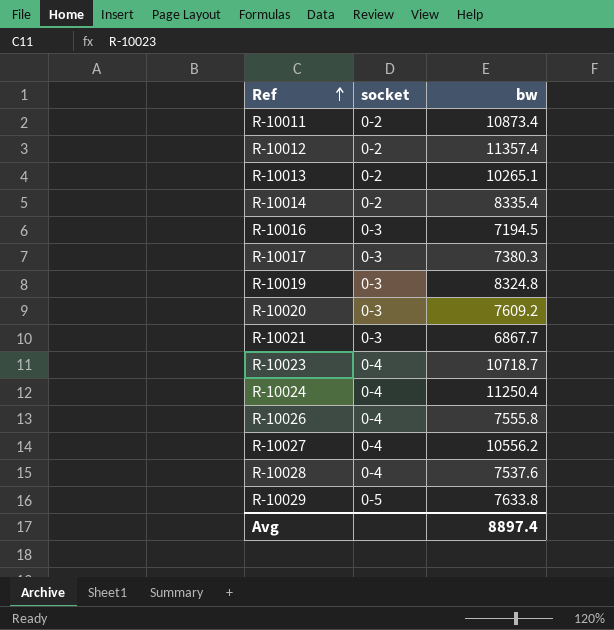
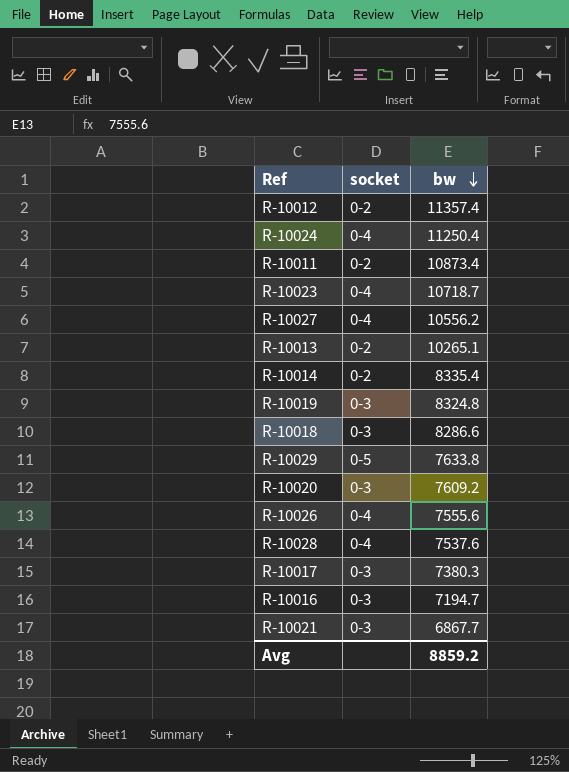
row order: Ref ascending -> bw descending
row R-10018: none -> 0-3 | 8286.6
R-10026 | bw: 7555.8 -> 7555.6
R-10016 | bw: 7194.5 -> 7194.7
Avg | bw: 8897.4 -> 8859.2

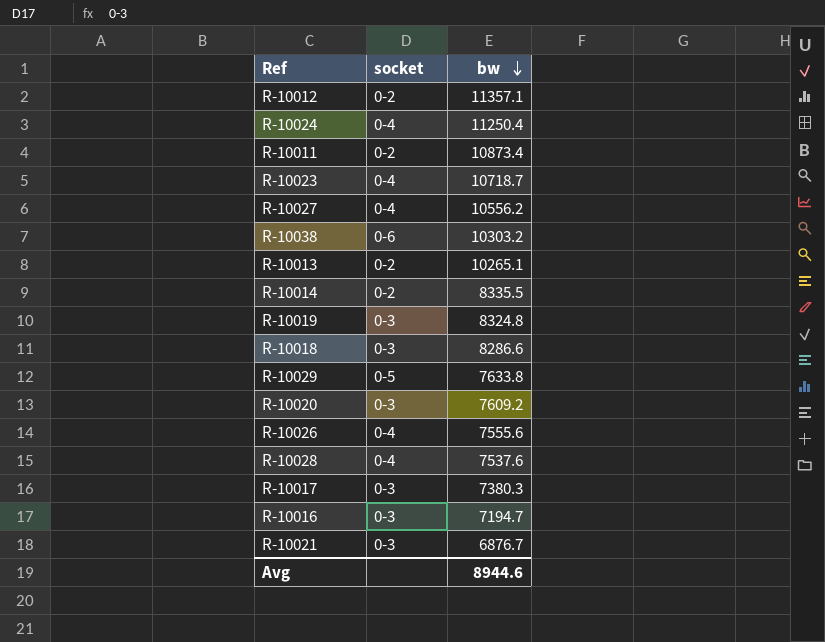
R-10012 | bw: 11357.4 -> 11357.1
row R-10038: none -> 0-6 | 10303.2
R-10014 | bw: 8335.4 -> 8335.5
R-10021 | bw: 6867.7 -> 6876.7
Avg | bw: 8859.2 -> 8944.6

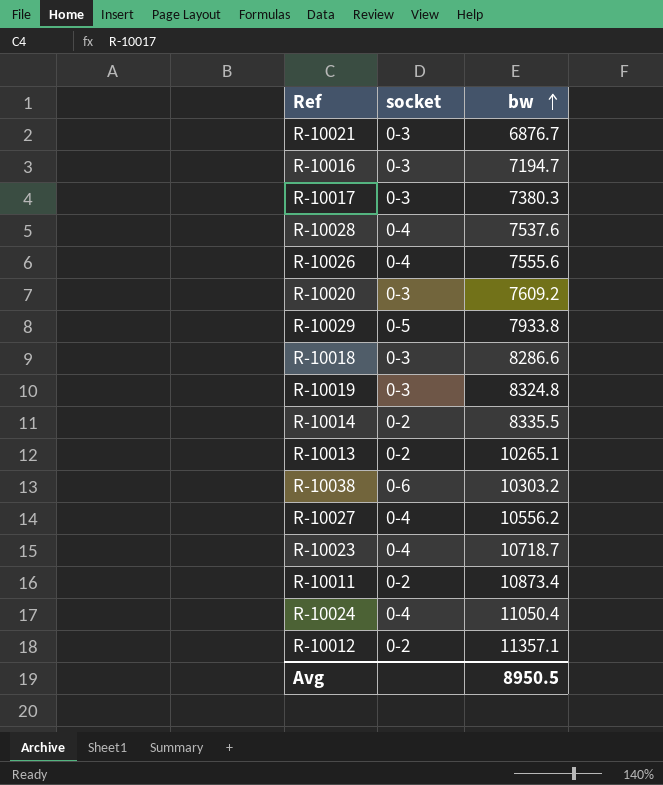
row order: bw descending -> bw ascending
R-10029 | bw: 7633.8 -> 7933.8
R-10024 | bw: 11250.4 -> 11050.4
Avg | bw: 8944.6 -> 8950.5

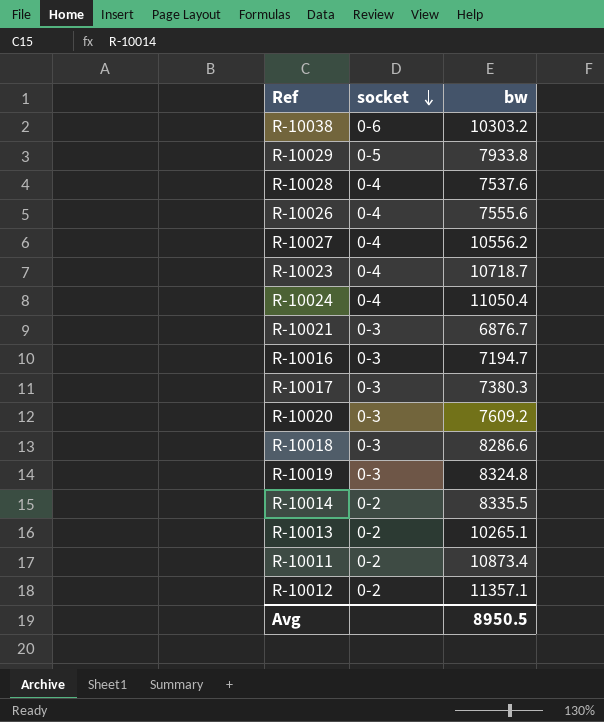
row order: bw ascending -> socket descending

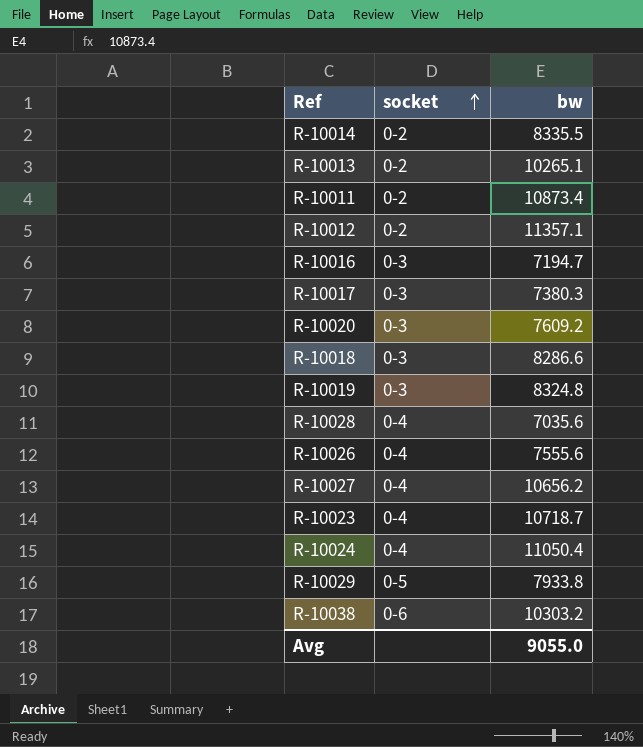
row order: socket descending -> socket ascending
row R-10021: 0-3 | 6876.7 -> none
R-10028 | bw: 7537.6 -> 7035.6
R-10027 | bw: 10556.2 -> 10656.2
Avg | bw: 8950.5 -> 9055.0

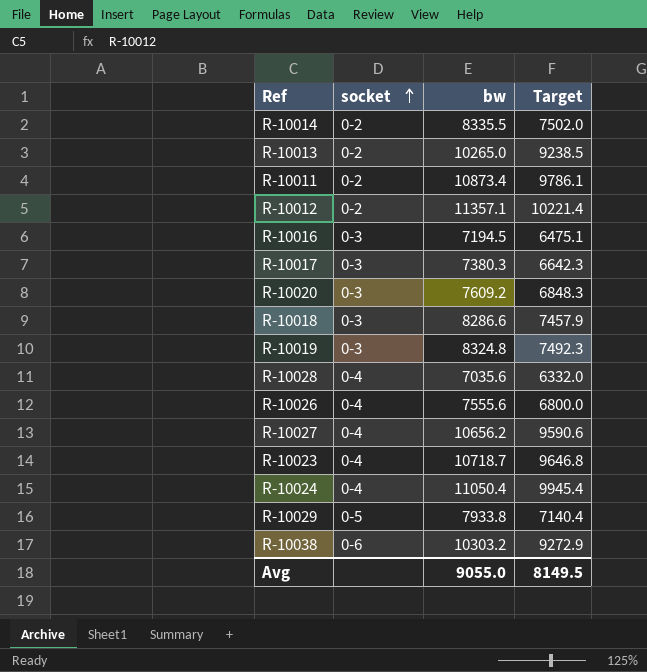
column Target | formula: none -> [bw] * 0.9
R-10013 | bw: 10265.1 -> 10265.0
R-10016 | bw: 7194.7 -> 7194.5

